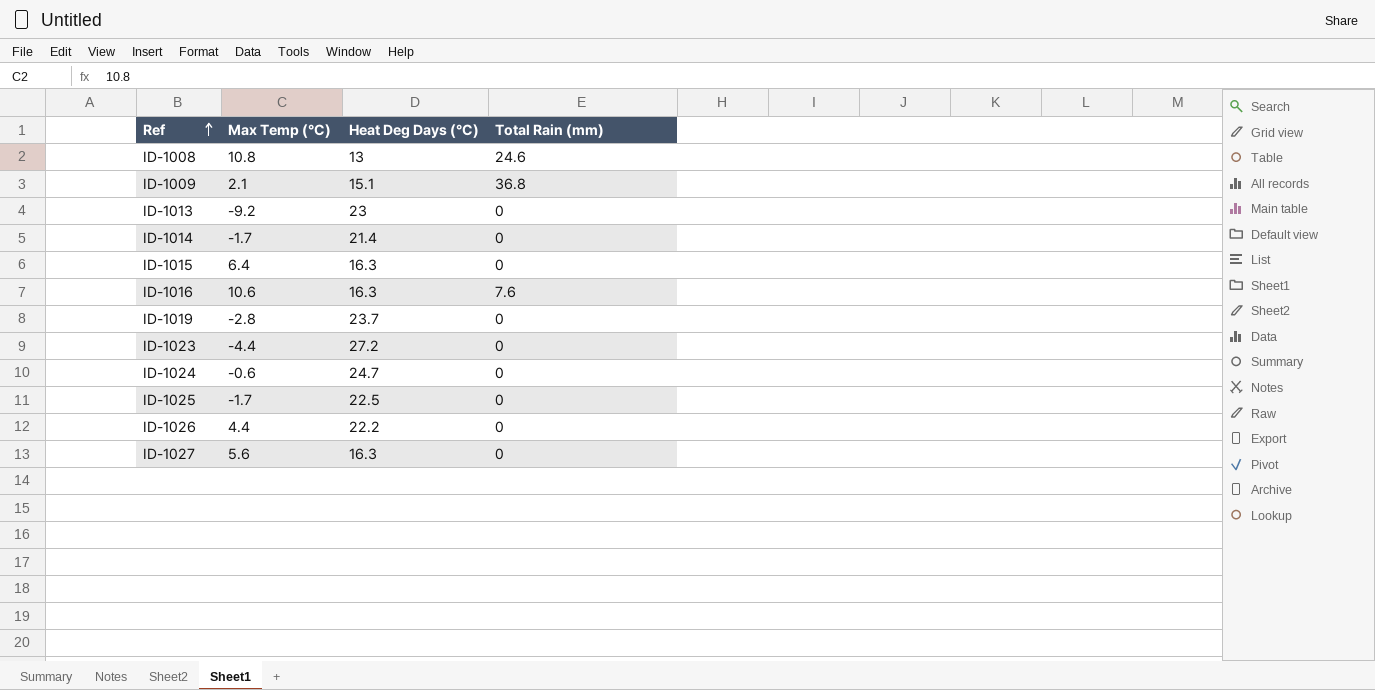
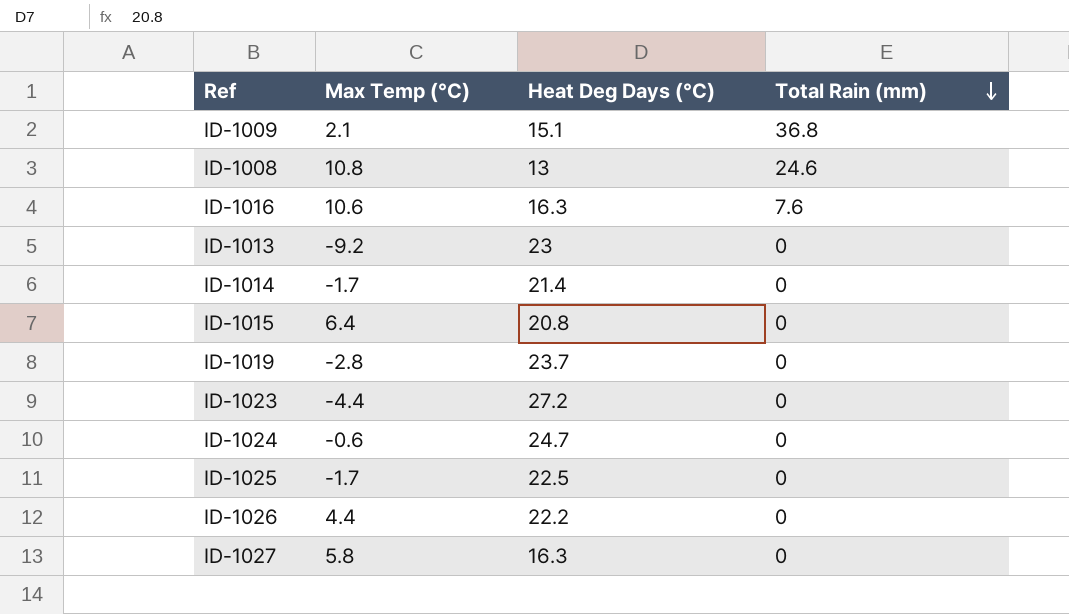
row order: Ref ascending -> Total Rain (mm) descending
ID-1015 | Heat Deg Days (°C): 16.3 -> 20.8
ID-1027 | Max Temp (°C): 5.6 -> 5.8

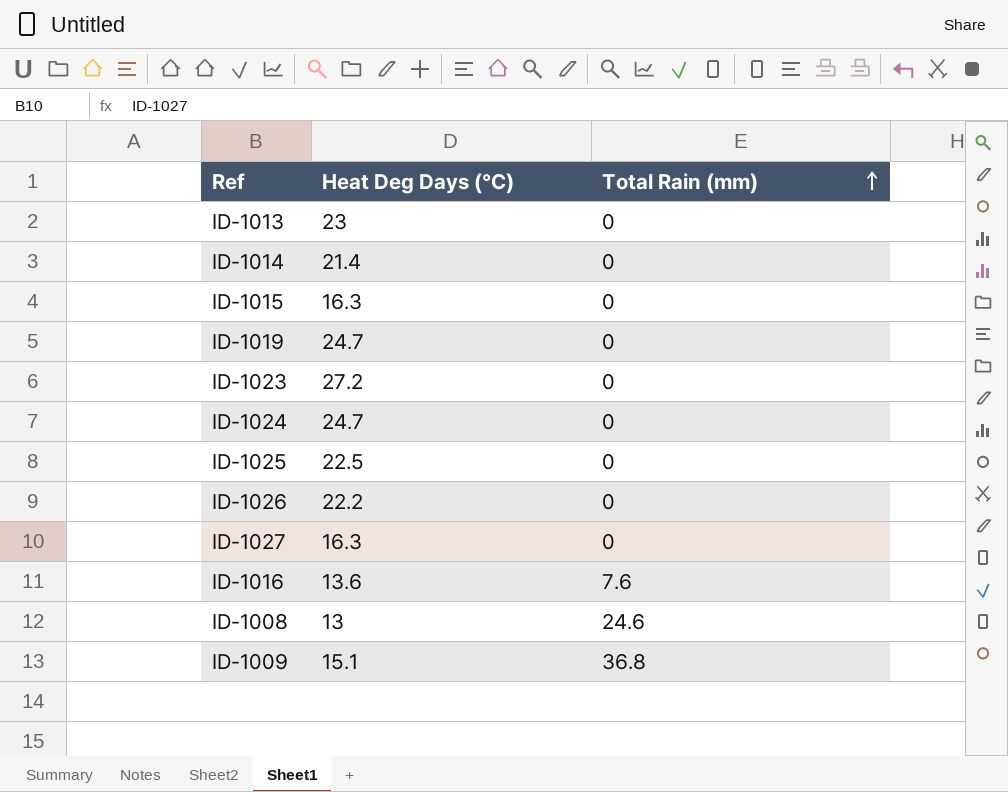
row order: Total Rain (mm) descending -> Total Rain (mm) ascending
column Max Temp (°C) | position: 2 -> none
ID-1015 | Heat Deg Days (°C): 20.8 -> 16.3
ID-1019 | Heat Deg Days (°C): 23.7 -> 24.7
ID-1016 | Heat Deg Days (°C): 16.3 -> 13.6

